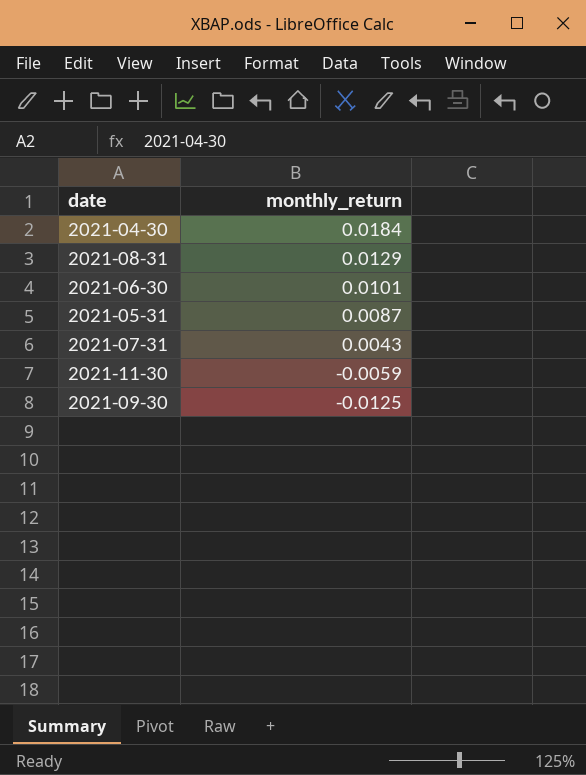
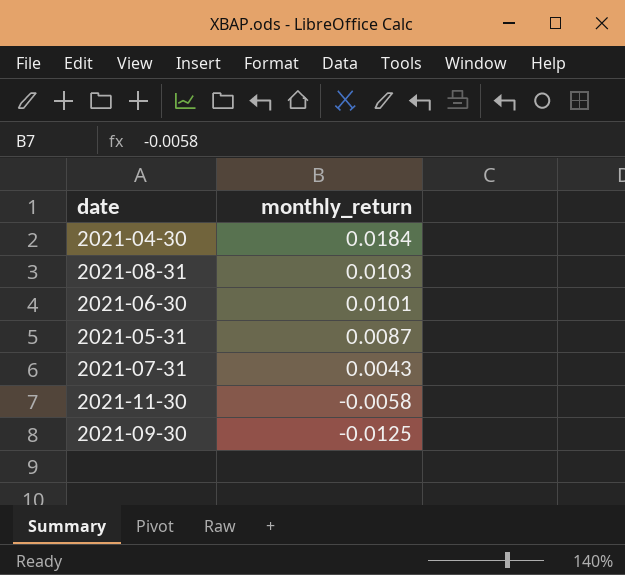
2021-08-31 | monthly_return: 0.0129 -> 0.0103
2021-11-30 | monthly_return: -0.0059 -> -0.0058

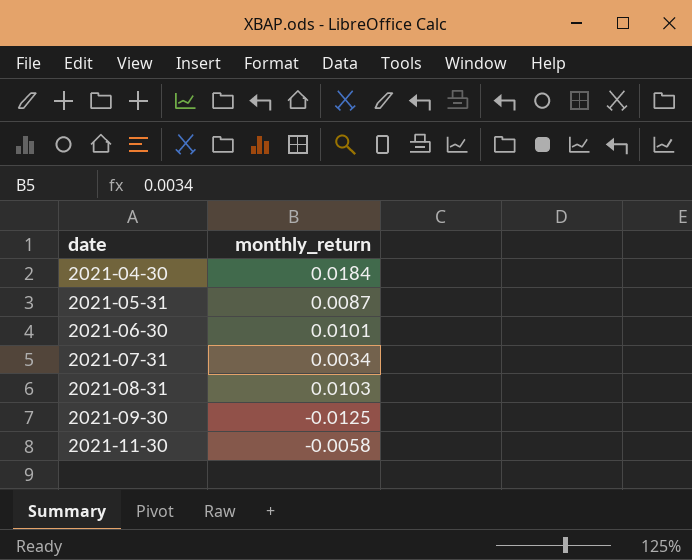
row order: monthly_return descending -> date ascending
2021-07-31 | monthly_return: 0.0043 -> 0.0034

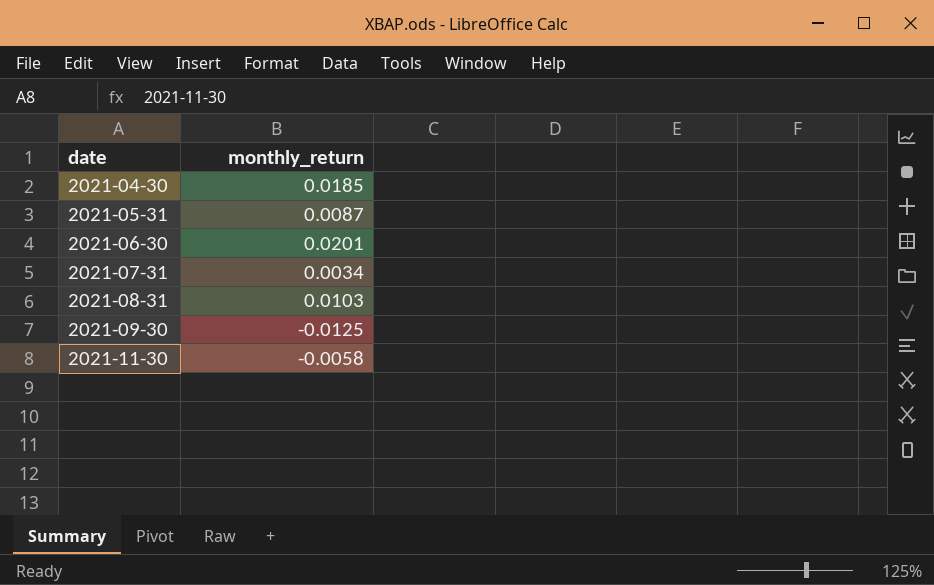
2021-04-30 | monthly_return: 0.0184 -> 0.0185
2021-06-30 | monthly_return: 0.0101 -> 0.0201

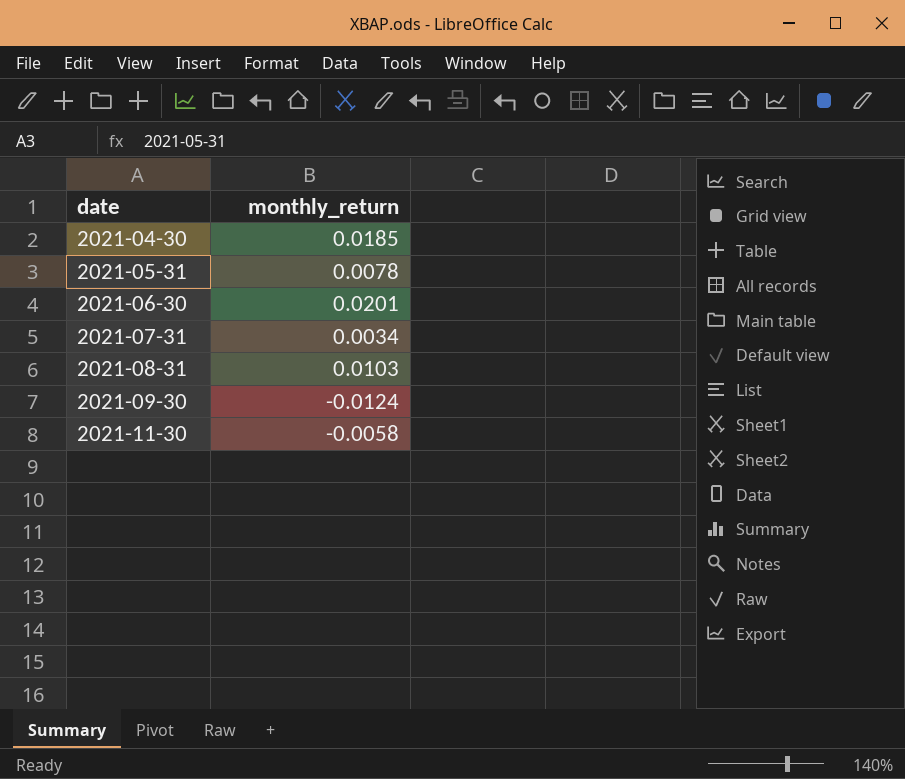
2021-05-31 | monthly_return: 0.0087 -> 0.0078
2021-09-30 | monthly_return: -0.0125 -> -0.0124

